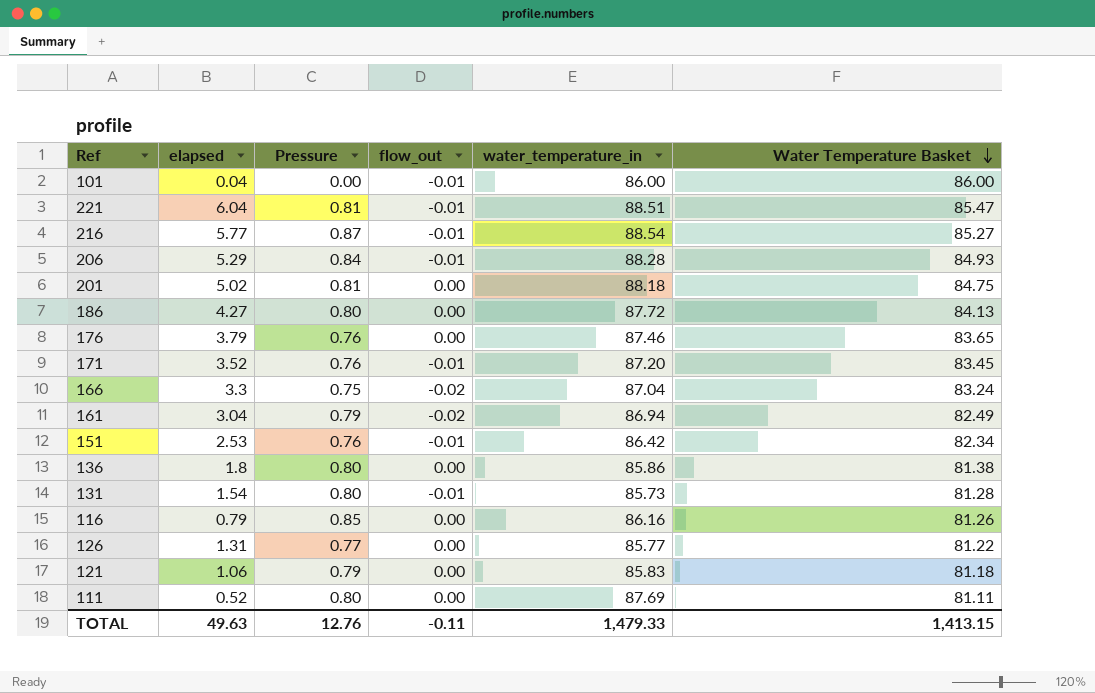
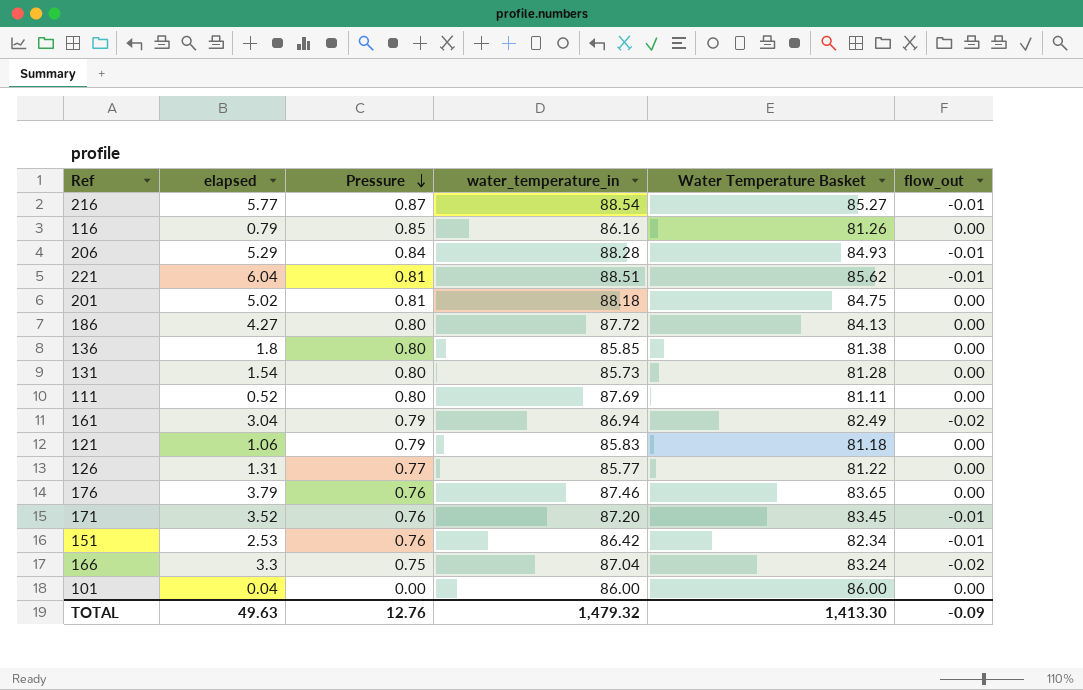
row order: Water Temperature Basket descending -> Pressure descending
column flow_out | position: 4 -> 6
221 | Water Temperature Basket: 85.47 -> 85.62
136 | water_temperature_in: 85.86 -> 85.85
131 | flow_out: -0.01 -> 0.00
101 | flow_out: -0.01 -> 0.00
TOTAL | water_temperature_in: 1,479.33 -> 1,479.32
TOTAL | Water Temperature Basket: 1,413.15 -> 1,413.30
TOTAL | flow_out: -0.11 -> -0.09

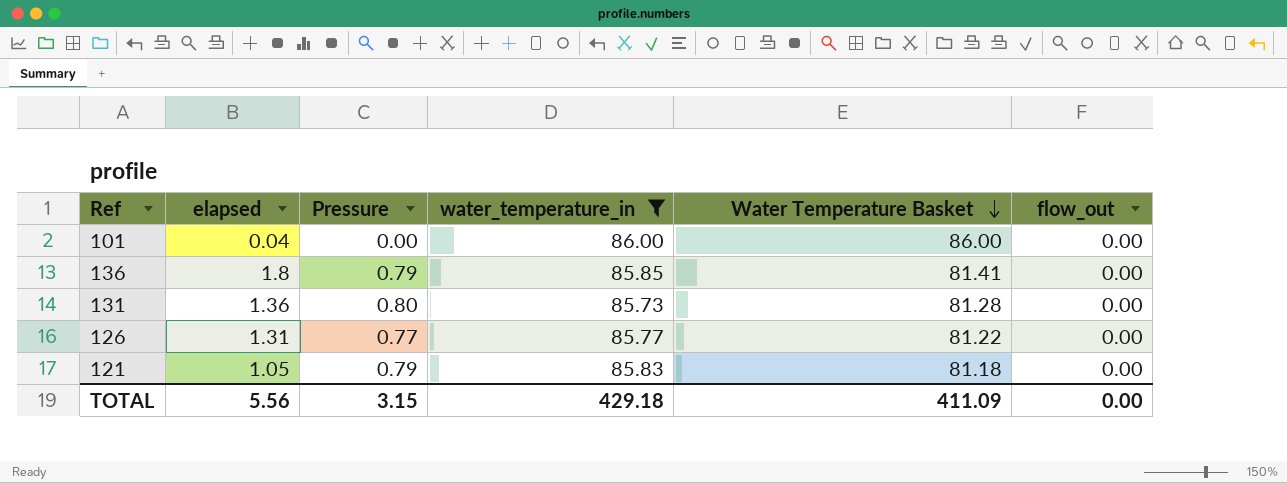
filter: none -> water_temperature_in <= 86.00
row order: Pressure descending -> Water Temperature Basket descending
136 | Pressure: 0.80 -> 0.79
136 | Water Temperature Basket: 81.38 -> 81.41
131 | elapsed: 1.54 -> 1.36
121 | elapsed: 1.06 -> 1.05
TOTAL | elapsed: 49.63 -> 5.56
TOTAL | Pressure: 12.76 -> 3.15
TOTAL | water_temperature_in: 1,479.32 -> 429.18
TOTAL | Water Temperature Basket: 1,413.30 -> 411.09
TOTAL | flow_out: -0.09 -> 0.00

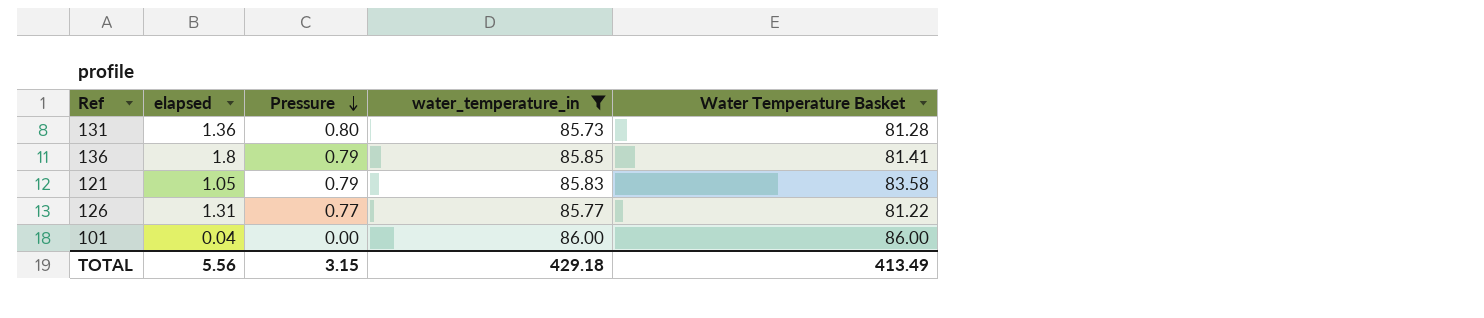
row order: Water Temperature Basket descending -> Pressure descending
column flow_out | position: 6 -> none
121 | Water Temperature Basket: 81.18 -> 83.58
TOTAL | Water Temperature Basket: 411.09 -> 413.49

